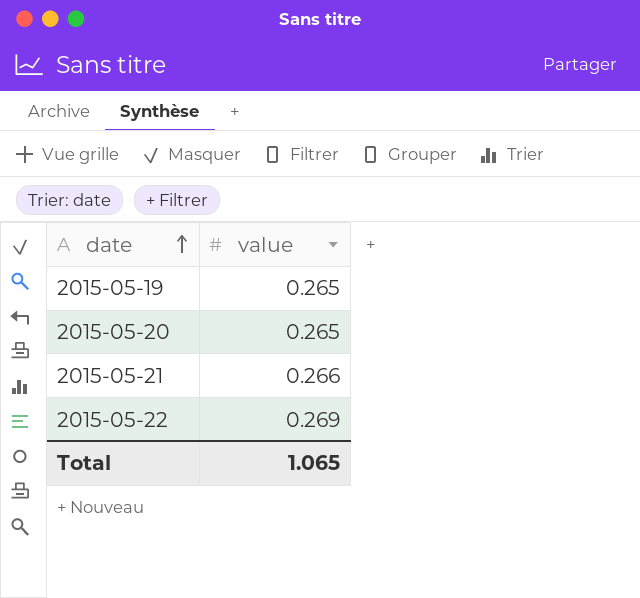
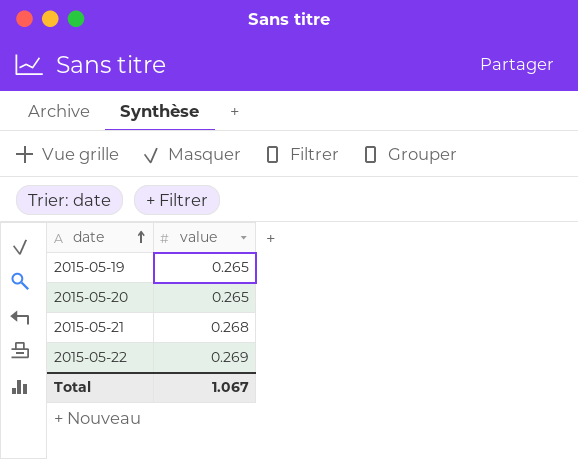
2015-05-21 | value: 0.266 -> 0.268
Total | value: 1.065 -> 1.067

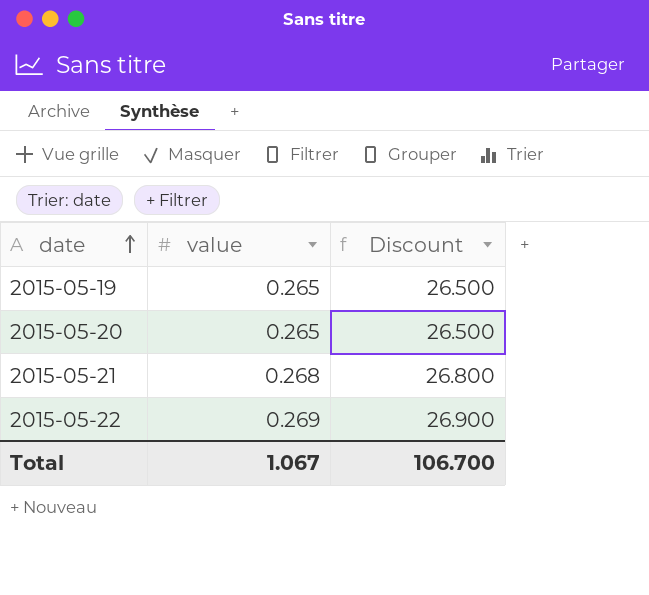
column Discount | formula: none -> [value] * 100

